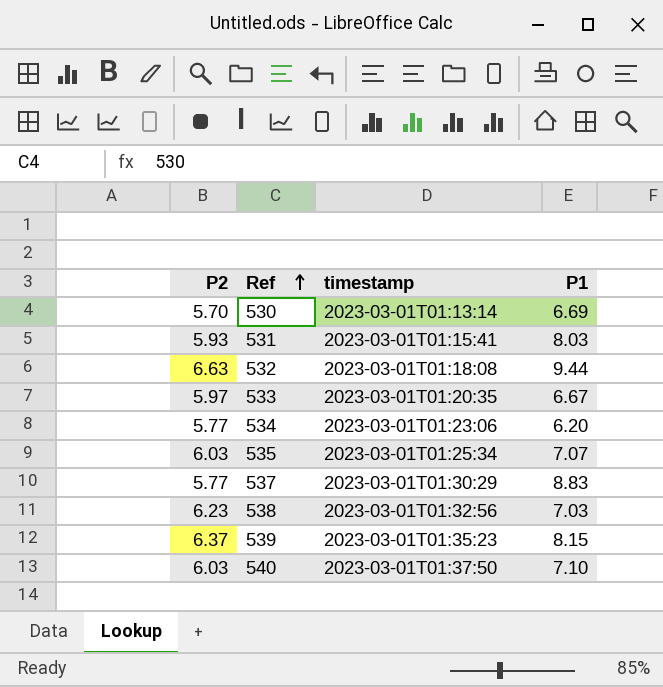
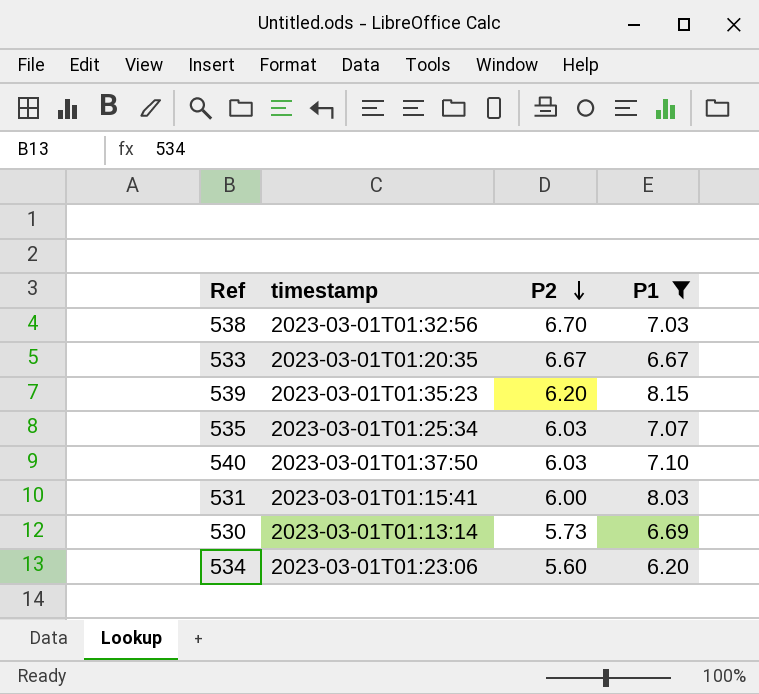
filter: none -> P1 <= 8.15
row order: Ref ascending -> P2 descending
column P2 | position: 1 -> 3
538 | P2: 6.23 -> 6.70
533 | P2: 5.97 -> 6.67
539 | P2: 6.37 -> 6.20
531 | P2: 5.93 -> 6.00
530 | P2: 5.70 -> 5.73
534 | P2: 5.77 -> 5.60

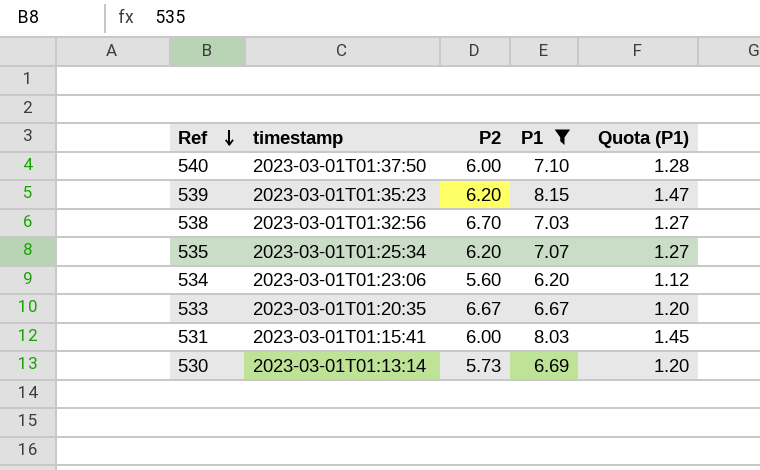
row order: P2 descending -> Ref descending
column Quota (P1) | formula: none -> [P1] * 0.18
540 | P2: 6.03 -> 6.00
535 | P2: 6.03 -> 6.20

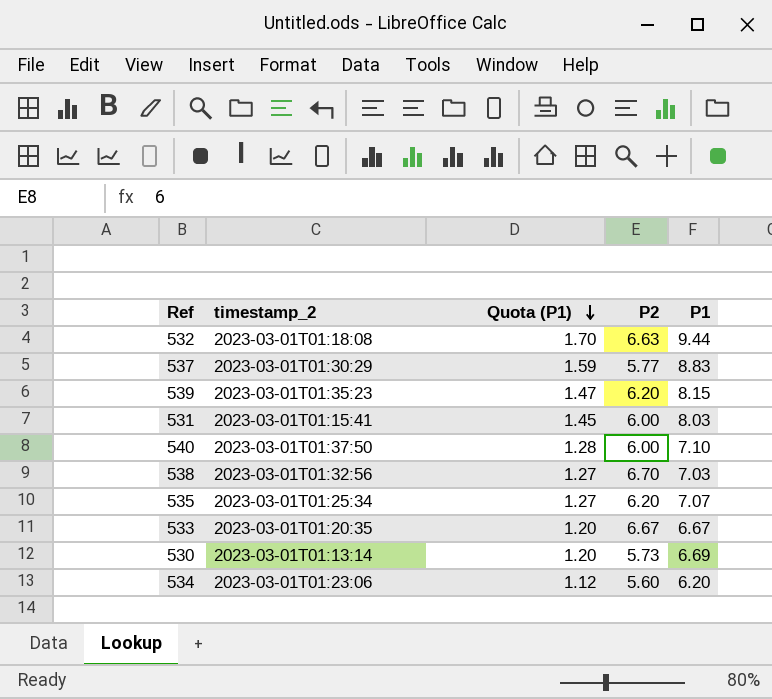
filter: P1 <= 8.15 -> none
row order: Ref descending -> Quota (P1) descending
column name: timestamp -> timestamp_2
column Quota (P1) | position: 5 -> 3

